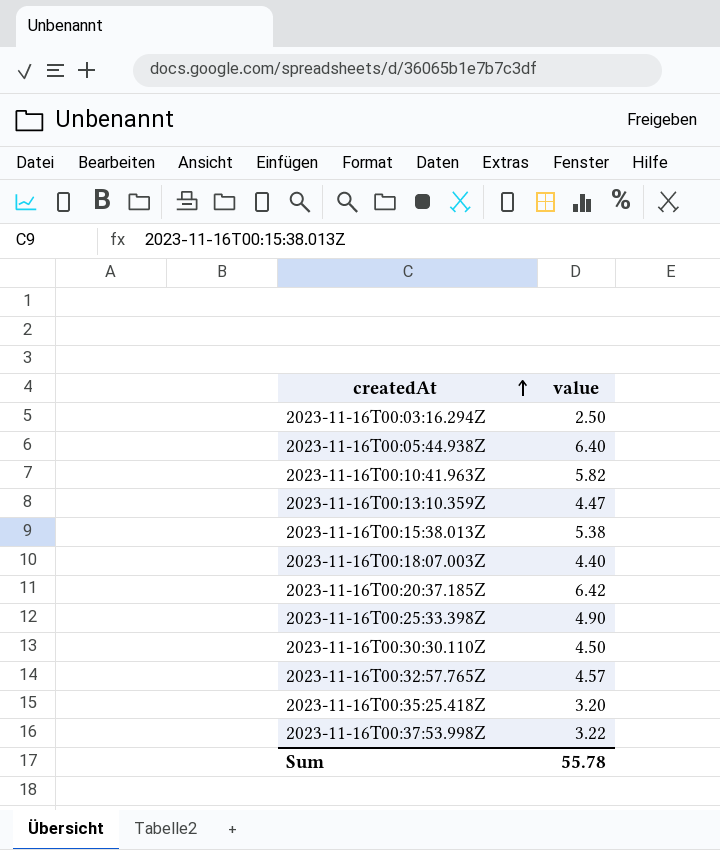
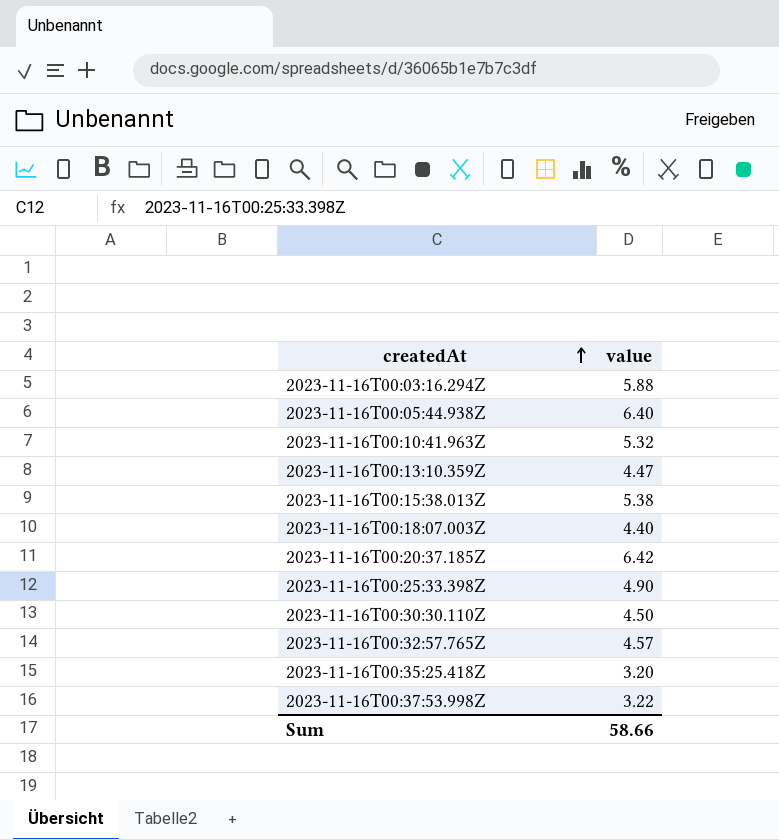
2023-11-16T00:03:16.294Z | value: 2.50 -> 5.88
2023-11-16T00:10:41.963Z | value: 5.82 -> 5.32
Sum | value: 55.78 -> 58.66

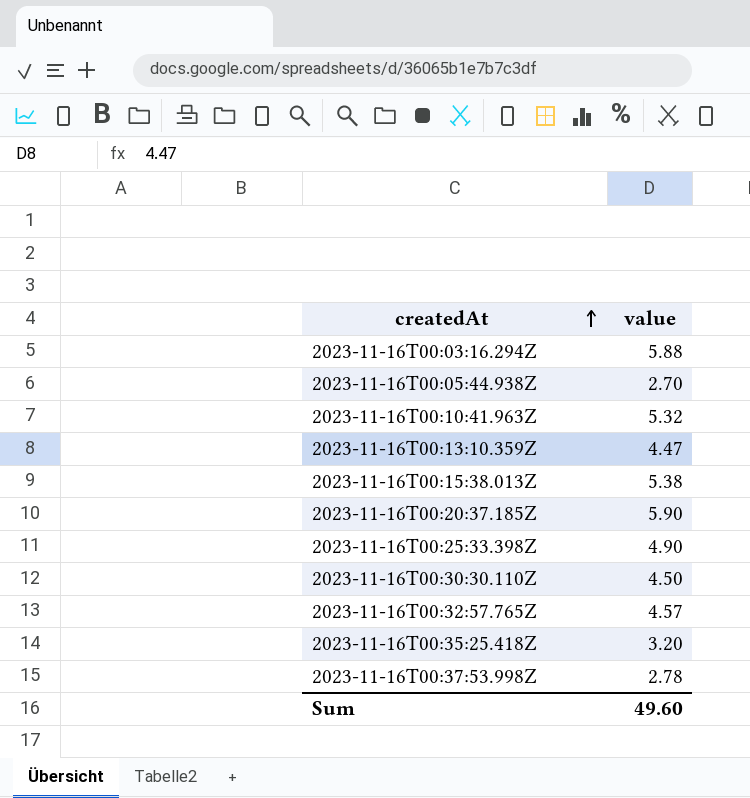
row 2023-11-16T00:18:07.003Z: 4.40 -> none
2023-11-16T00:05:44.938Z | value: 6.40 -> 2.70
2023-11-16T00:20:37.185Z | value: 6.42 -> 5.90
2023-11-16T00:37:53.998Z | value: 3.22 -> 2.78
Sum | value: 58.66 -> 49.60

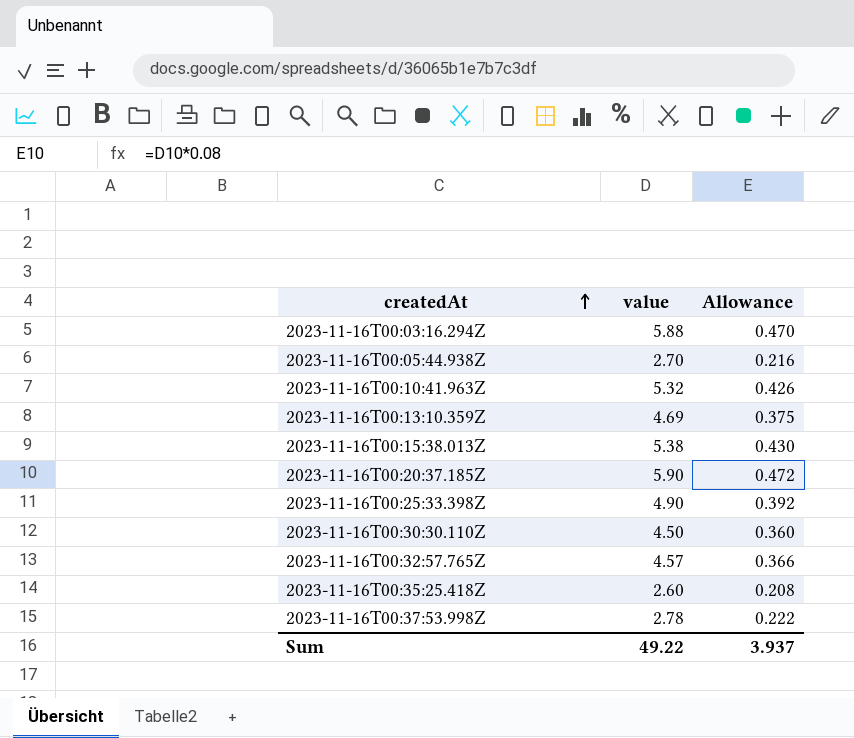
column Allowance | formula: none -> [value] * 0.08
2023-11-16T00:13:10.359Z | value: 4.47 -> 4.69
2023-11-16T00:35:25.418Z | value: 3.20 -> 2.60
Sum | value: 49.60 -> 49.22

